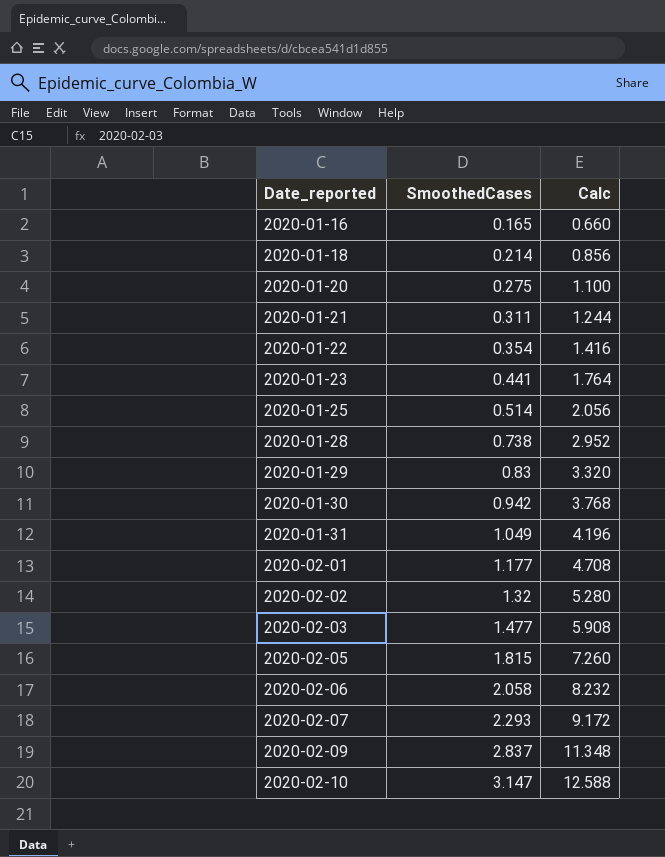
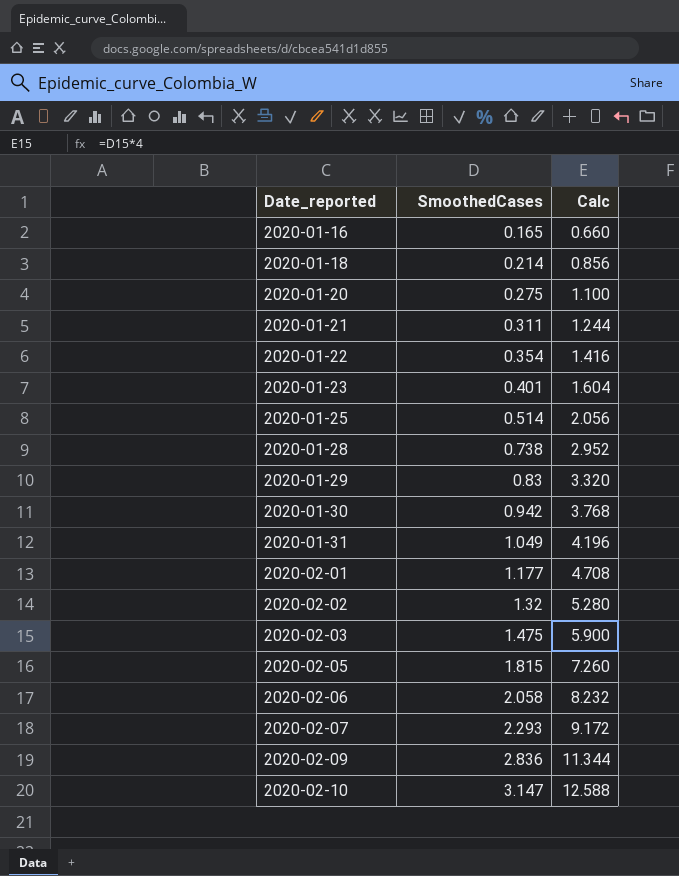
2020-01-23 | SmoothedCases: 0.441 -> 0.401
2020-01-23 | Calc: 1.764 -> 1.604
2020-02-03 | SmoothedCases: 1.477 -> 1.475
2020-02-03 | Calc: 5.908 -> 5.900
2020-02-09 | SmoothedCases: 2.837 -> 2.836
2020-02-09 | Calc: 11.348 -> 11.344

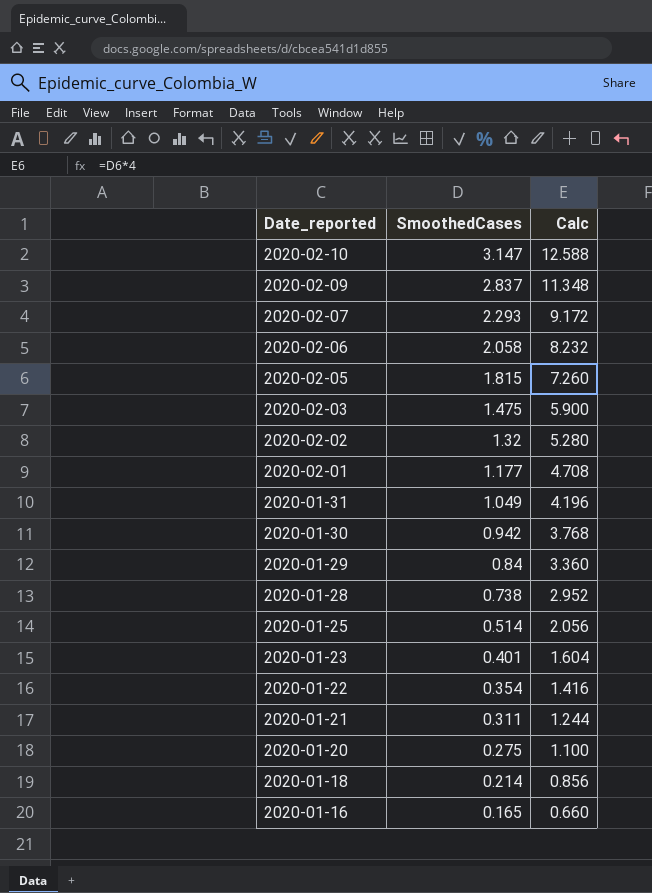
row order: Date_reported ascending -> Date_reported descending
2020-02-09 | SmoothedCases: 2.836 -> 2.837
2020-02-09 | Calc: 11.344 -> 11.348
2020-01-29 | SmoothedCases: 0.83 -> 0.84
2020-01-29 | Calc: 3.320 -> 3.360

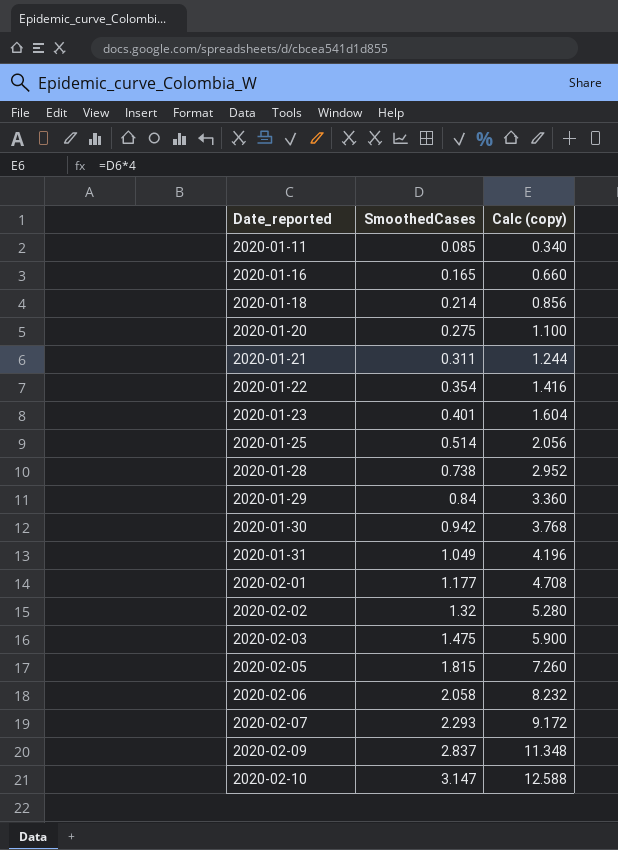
row order: Date_reported descending -> Date_reported ascending
column name: Calc -> Calc (copy)
row 2020-01-11: none -> 0.085 | 0.340

